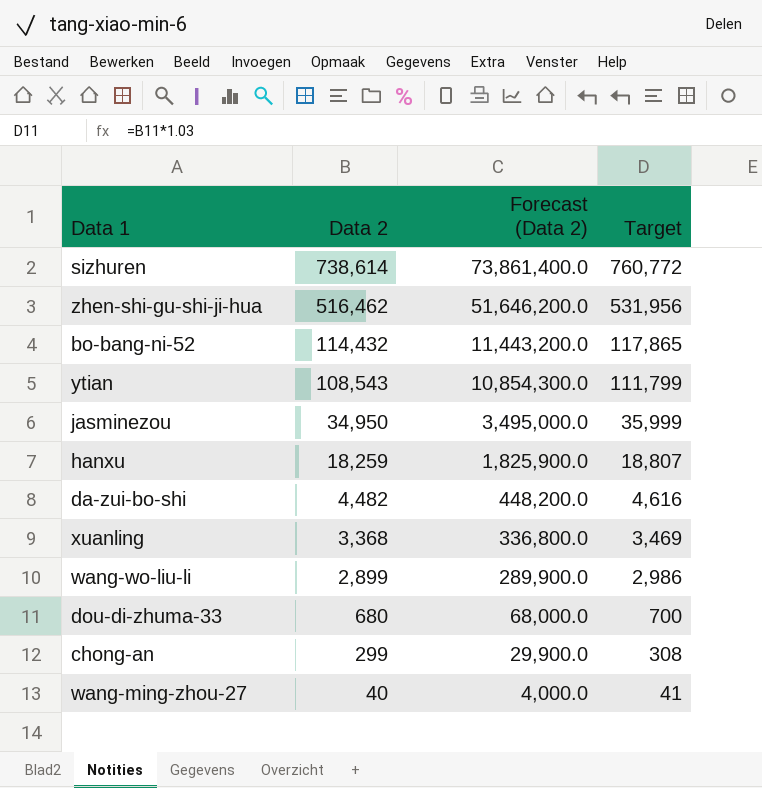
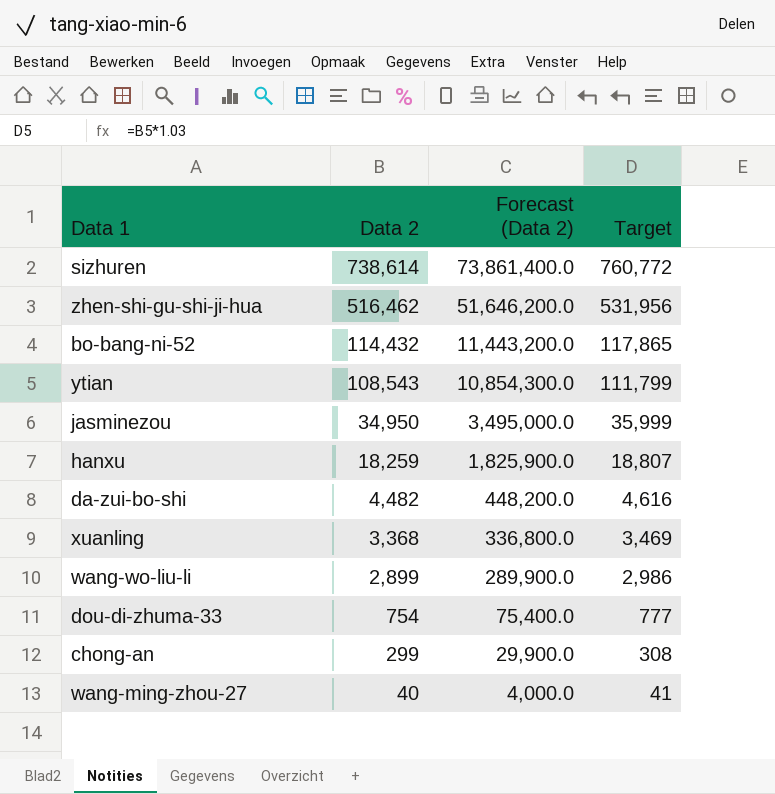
dou-di-zhuma-33 | Data 2: 680 -> 754
dou-di-zhuma-33 | Forecast (Data 2): 68,000.0 -> 75,400.0
dou-di-zhuma-33 | Target: 700 -> 777

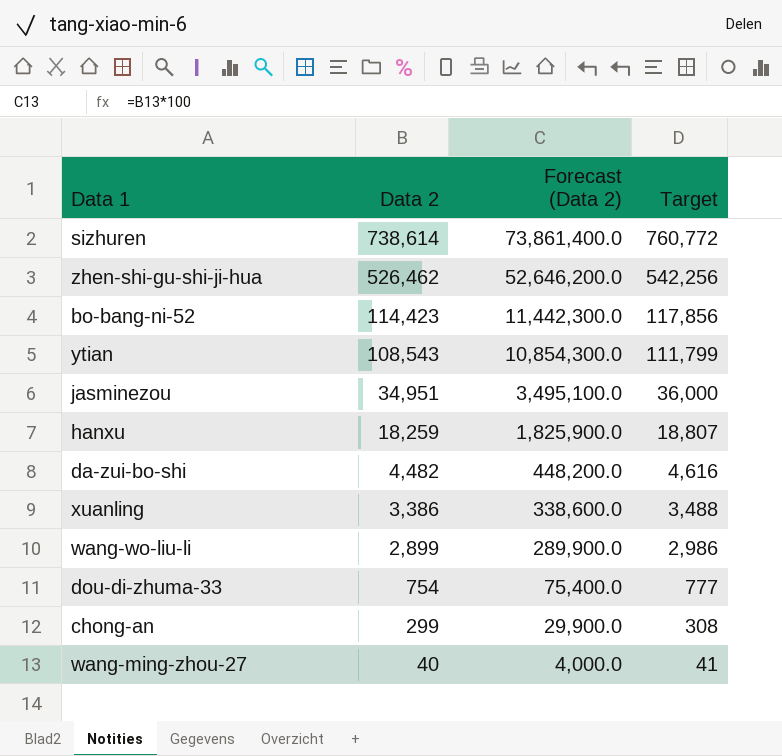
zhen-shi-gu-shi-ji-hua | Data 2: 516,462 -> 526,462
zhen-shi-gu-shi-ji-hua | Forecast (Data 2): 51,646,200.0 -> 52,646,200.0
zhen-shi-gu-shi-ji-hua | Target: 531,956 -> 542,256
bo-bang-ni-52 | Data 2: 114,432 -> 114,423
bo-bang-ni-52 | Forecast (Data 2): 11,443,200.0 -> 11,442,300.0
bo-bang-ni-52 | Target: 117,865 -> 117,856
jasminezou | Data 2: 34,950 -> 34,951
jasminezou | Forecast (Data 2): 3,495,000.0 -> 3,495,100.0
jasminezou | Target: 35,999 -> 36,000
xuanling | Data 2: 3,368 -> 3,386
xuanling | Forecast (Data 2): 336,800.0 -> 338,600.0
xuanling | Target: 3,469 -> 3,488

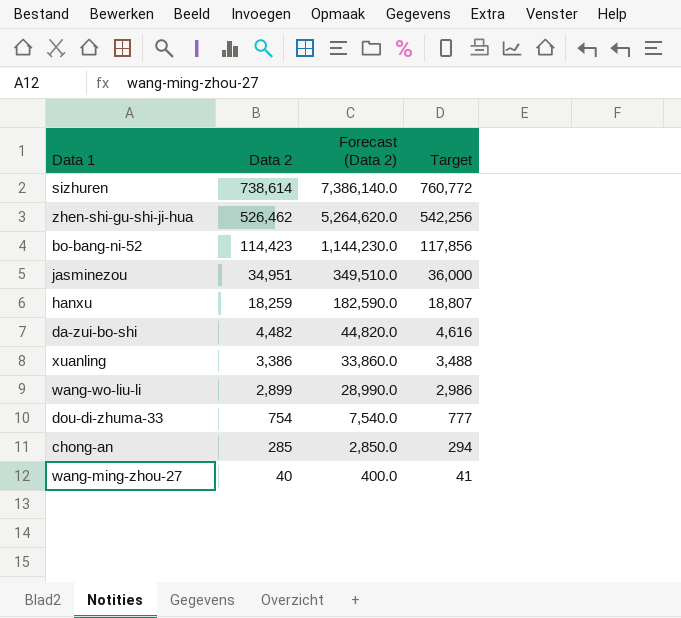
column Forecast (Data 2) | formula: [Data 2] * 100 -> [Data 2] * 10
row ytian: 108,543 | 10,854,300.0 | 111,799 -> none
chong-an | Data 2: 299 -> 285
chong-an | Target: 308 -> 294

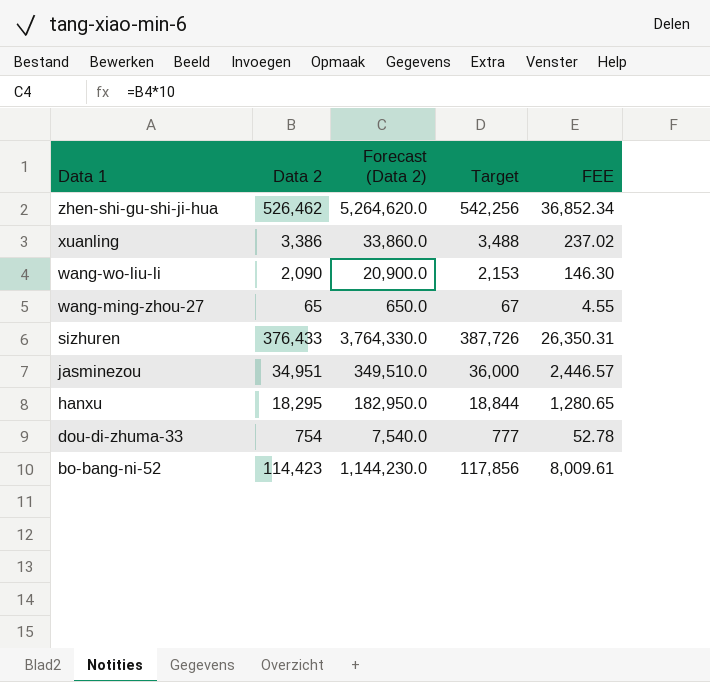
row order: Data 2 descending -> Data 1 descending
column FEE | formula: none -> [Data 2] * 0.07
row da-zui-bo-shi: 4,482 | 44,820.0 | 4,616 -> none
row chong-an: 285 | 2,850.0 | 294 -> none
wang-wo-liu-li | Data 2: 2,899 -> 2,090
wang-wo-liu-li | Forecast (Data 2): 28,990.0 -> 20,900.0
wang-wo-liu-li | Target: 2,986 -> 2,153
wang-ming-zhou-27 | Data 2: 40 -> 65
wang-ming-zhou-27 | Forecast (Data 2): 400.0 -> 650.0
wang-ming-zhou-27 | Target: 41 -> 67
sizhuren | Data 2: 738,614 -> 376,433
sizhuren | Forecast (Data 2): 7,386,140.0 -> 3,764,330.0
sizhuren | Target: 760,772 -> 387,726
hanxu | Data 2: 18,259 -> 18,295
hanxu | Forecast (Data 2): 182,590.0 -> 182,950.0
hanxu | Target: 18,807 -> 18,844

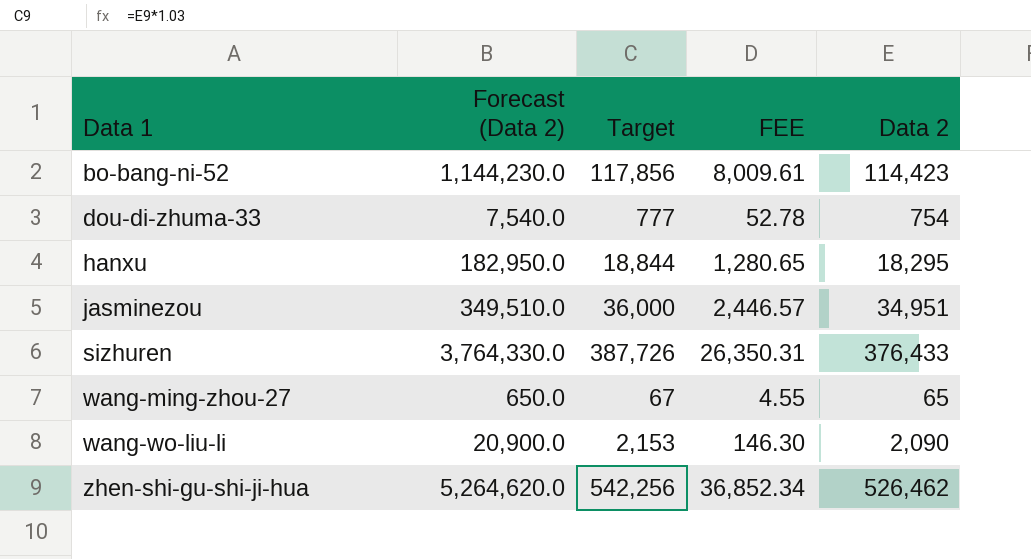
row order: Data 1 descending -> Data 1 ascending
column Data 2 | position: 2 -> 5
row xuanling: 3,386 | 33,860.0 | 3,488 | 237.02 -> none

